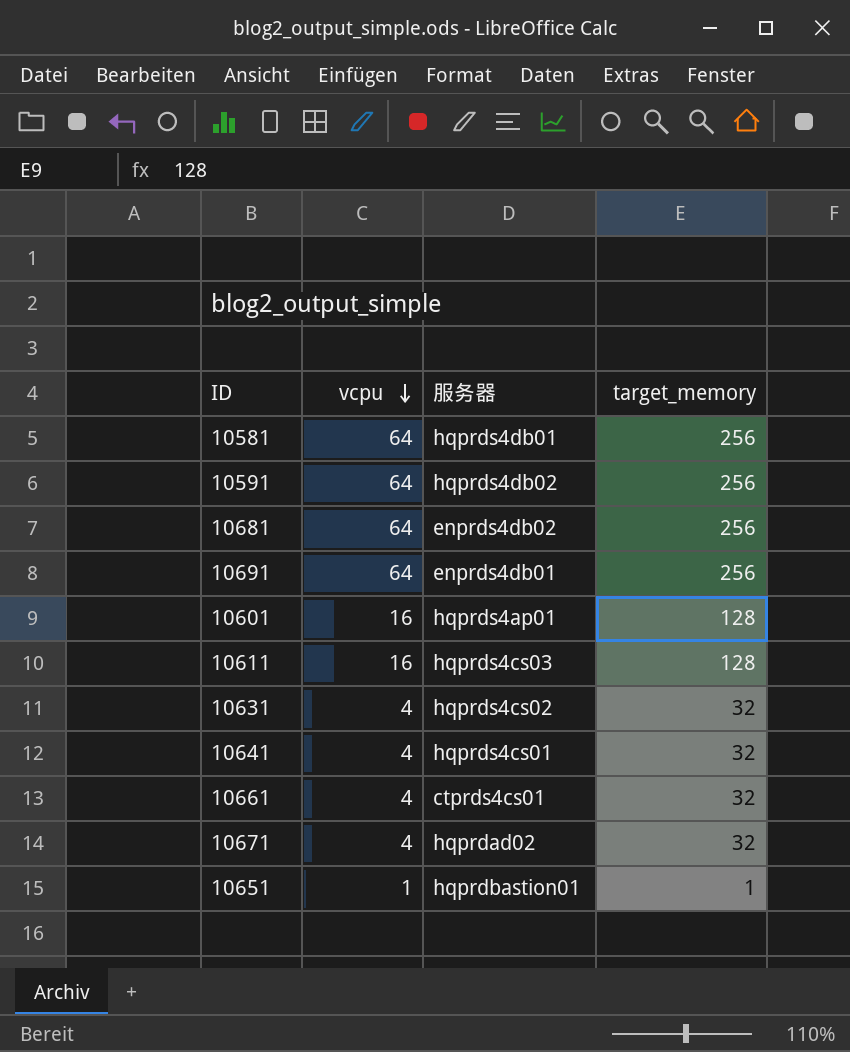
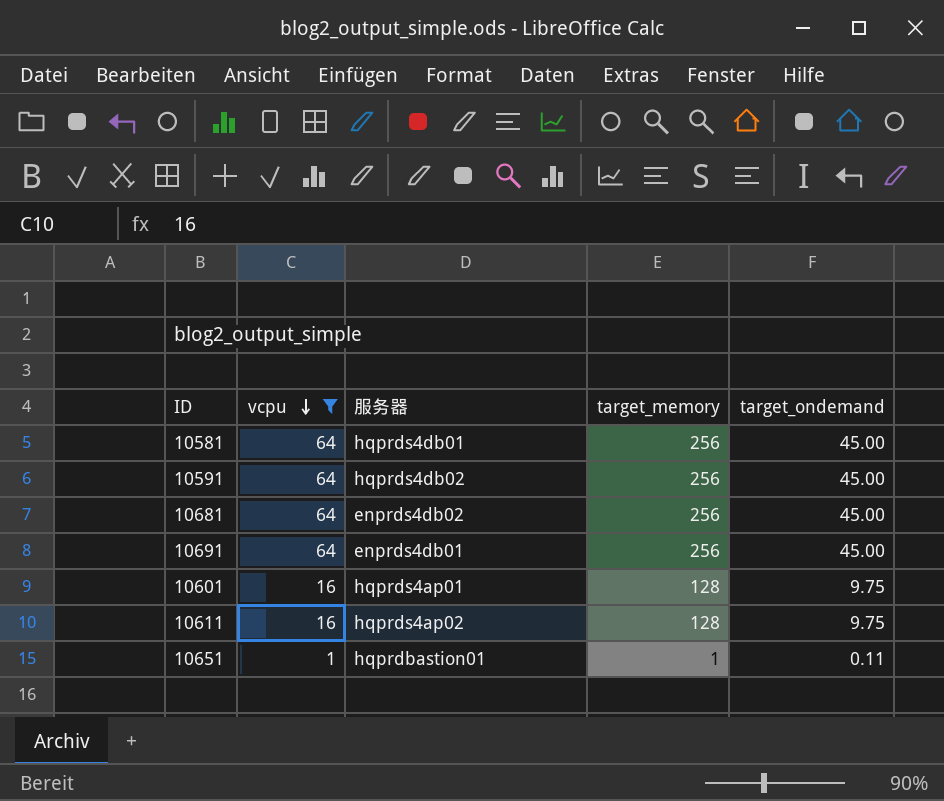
filter: none -> vcpu != 4
column target_ondemand | position: none -> 5
10611 | 服务器: hqprds4cs03 -> hqprds4ap02

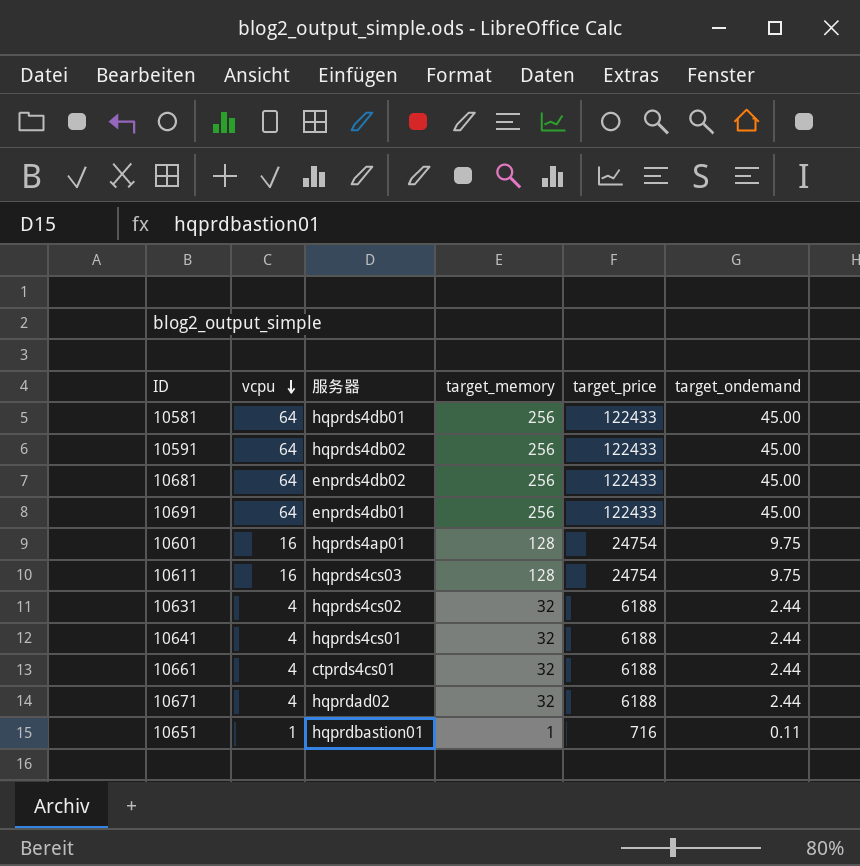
filter: vcpu != 4 -> none
column target_price | position: none -> 5
10611 | 服务器: hqprds4ap02 -> hqprds4cs03

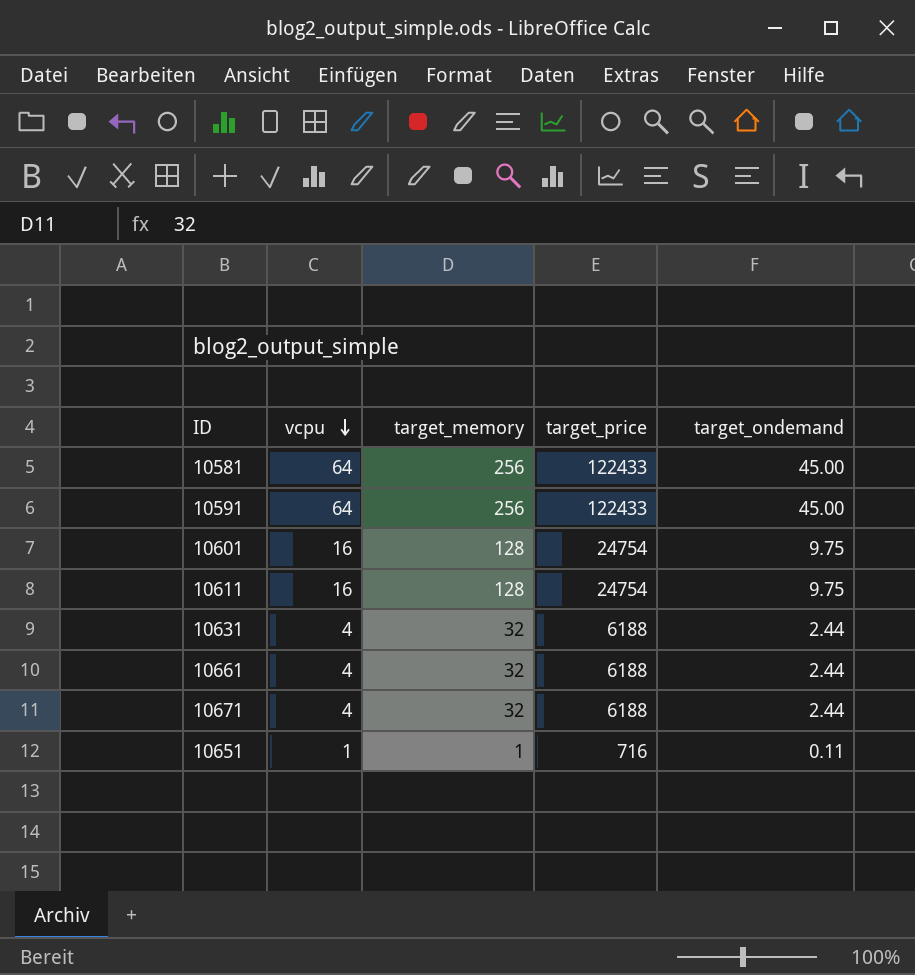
column 服务器 | position: 3 -> none
row 10681: 64 | enprds4db02 | 256 | 122433 | 45.00 -> none
row 10691: 64 | enprds4db01 | 256 | 122433 | 45.00 -> none
row 10641: 4 | hqprds4cs01 | 32 | 6188 | 2.44 -> none

